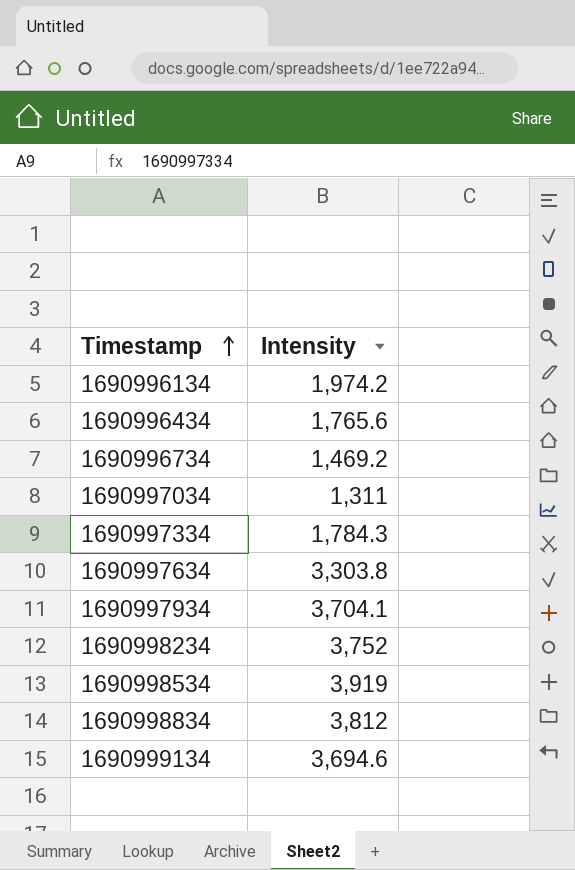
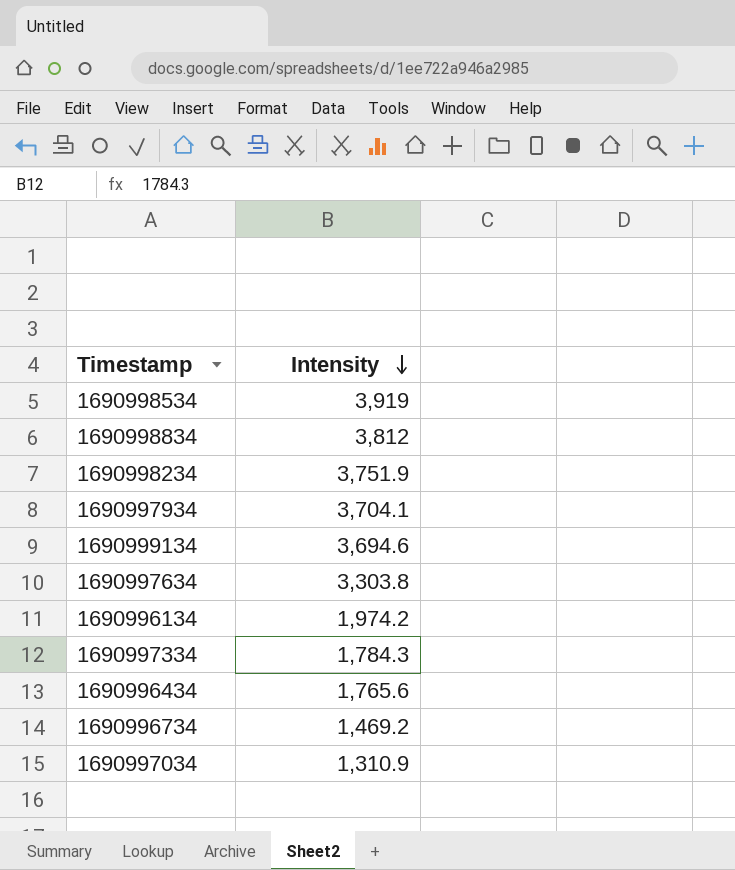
row order: Timestamp ascending -> Intensity descending
1690998234 | Intensity: 3,752 -> 3,751.9
1690997034 | Intensity: 1,311 -> 1,310.9

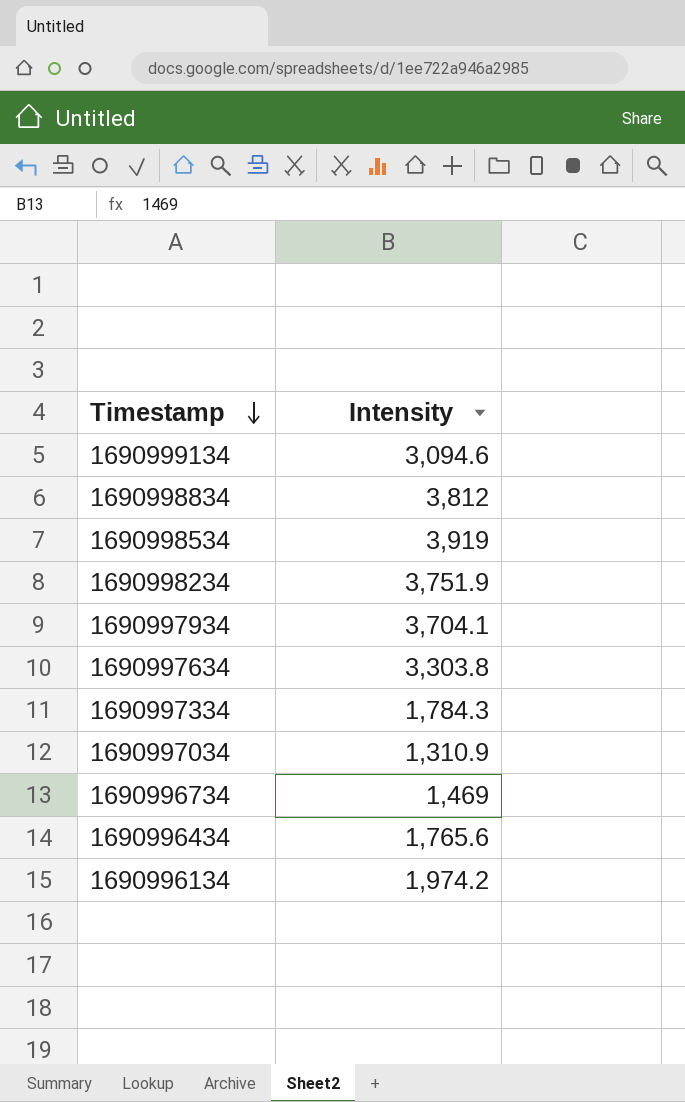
row order: Intensity descending -> Timestamp descending
1690999134 | Intensity: 3,694.6 -> 3,094.6
1690996734 | Intensity: 1,469.2 -> 1,469

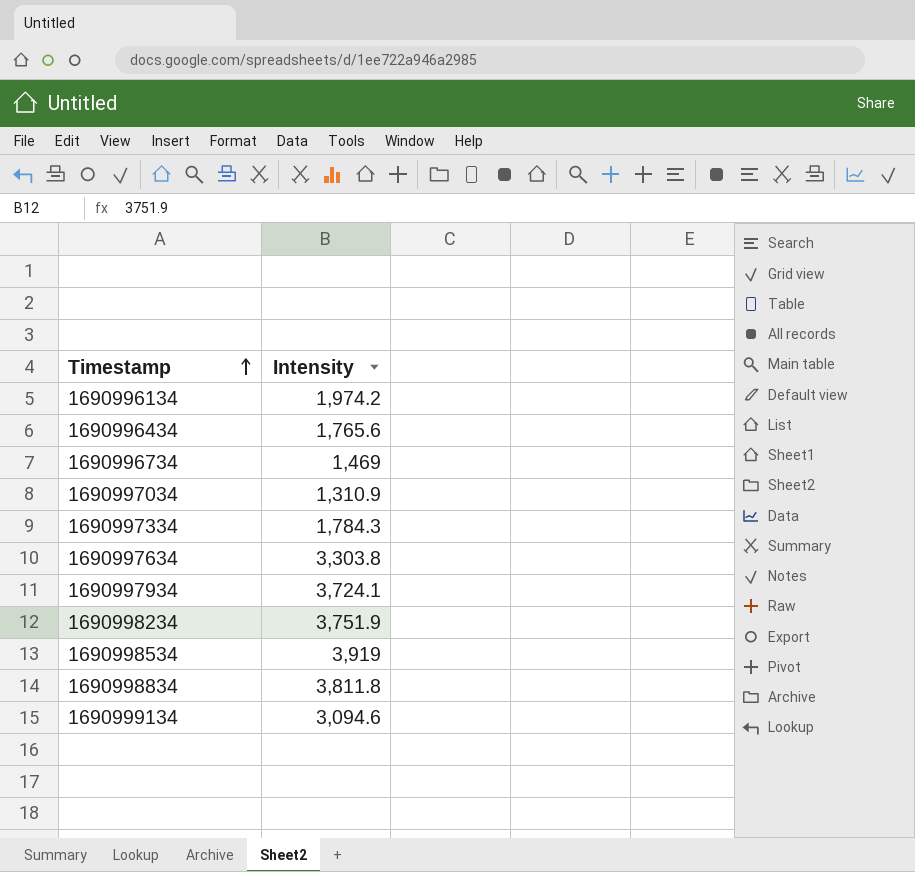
row order: Timestamp descending -> Timestamp ascending
1690997934 | Intensity: 3,704.1 -> 3,724.1
1690998834 | Intensity: 3,812 -> 3,811.8

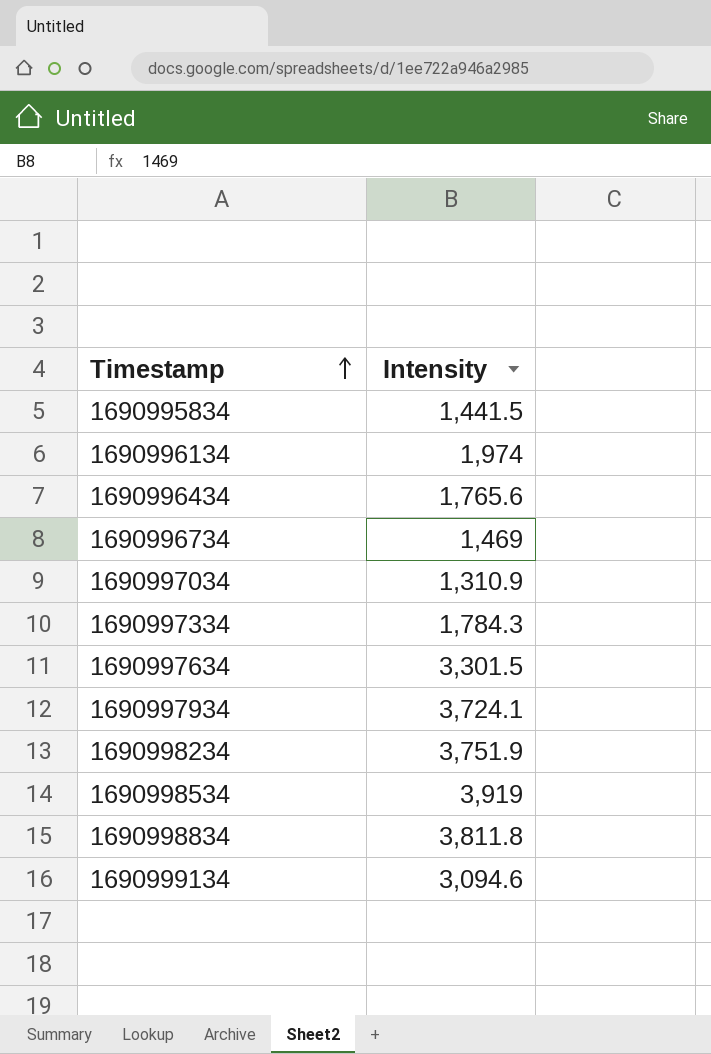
row 1690995834: none -> 1,441.5
1690996134 | Intensity: 1,974.2 -> 1,974
1690997634 | Intensity: 3,303.8 -> 3,301.5

